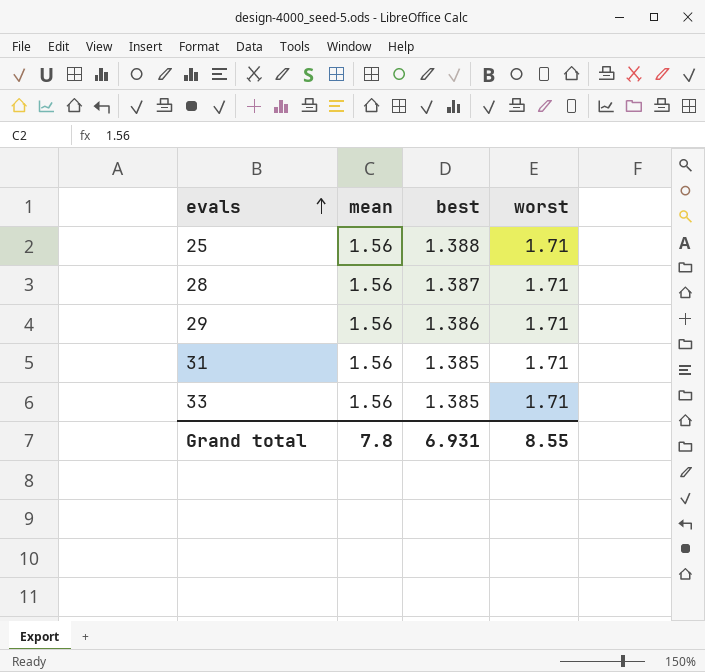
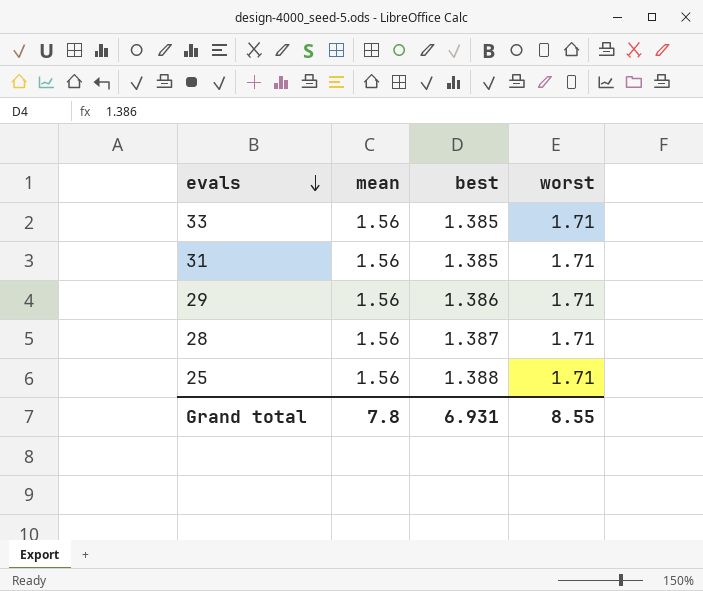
row order: evals ascending -> evals descending

